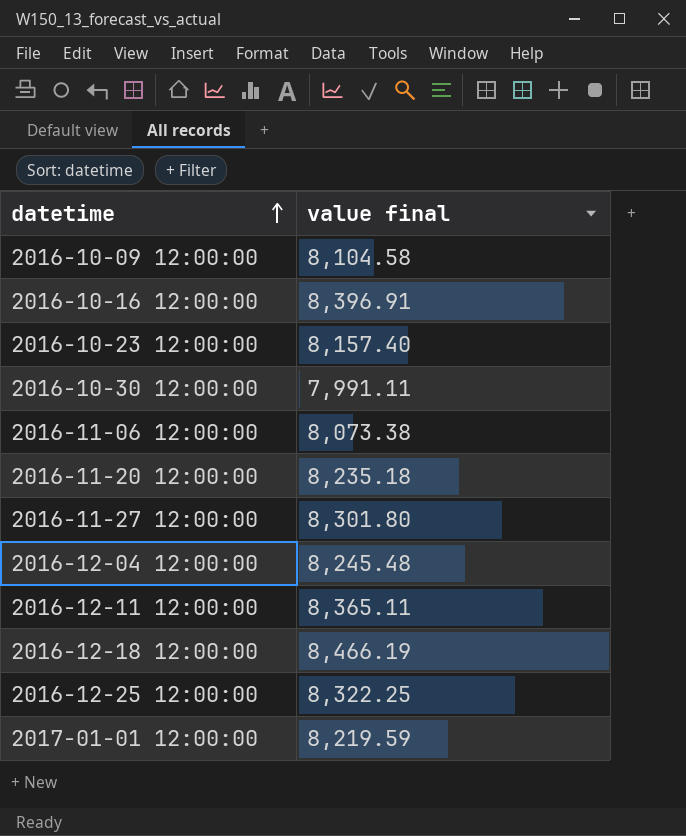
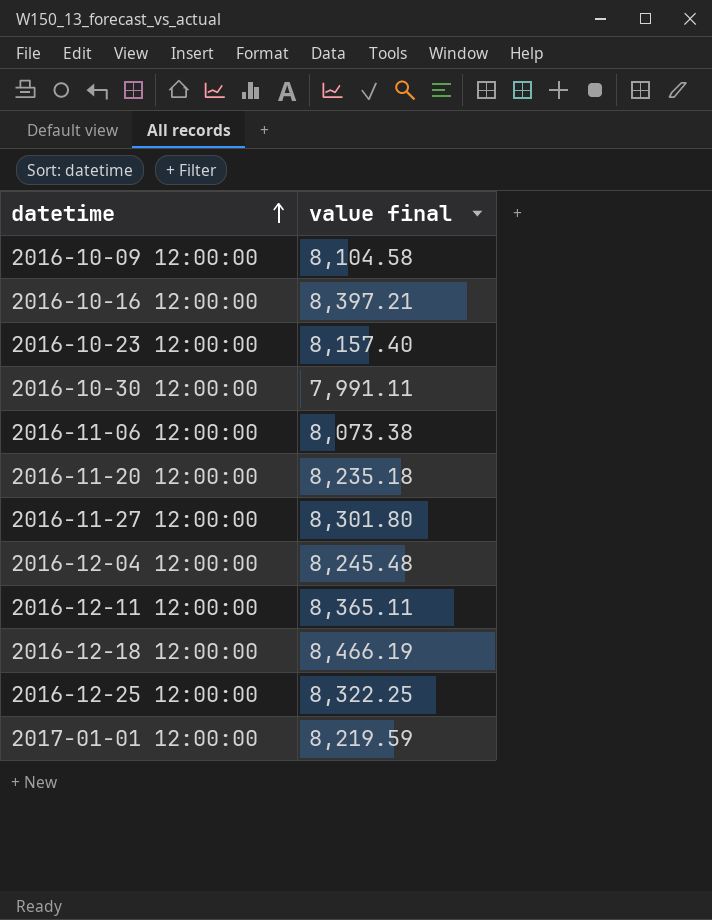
2016-10-16 12:00:00 | value final: 8,396.91 -> 8,397.21

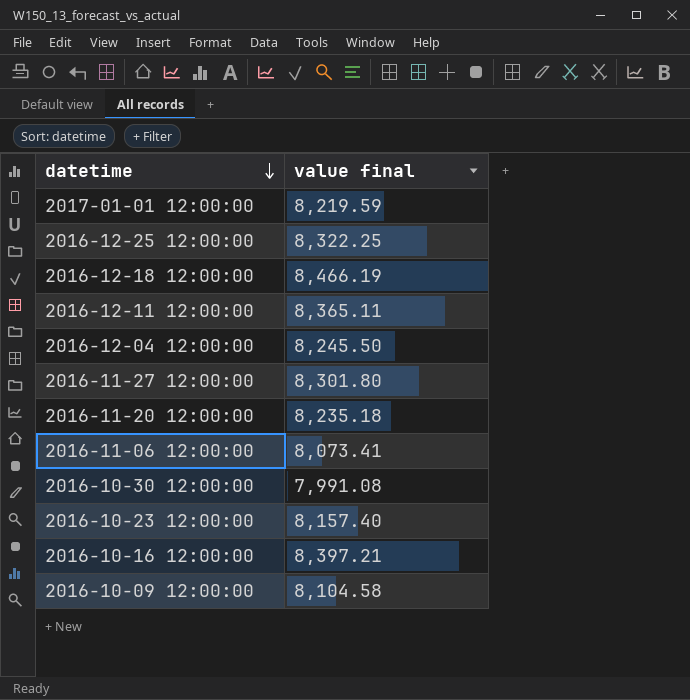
row order: datetime ascending -> datetime descending
2016-12-04 12:00:00 | value final: 8,245.48 -> 8,245.50
2016-11-06 12:00:00 | value final: 8,073.38 -> 8,073.41
2016-10-30 12:00:00 | value final: 7,991.11 -> 7,991.08

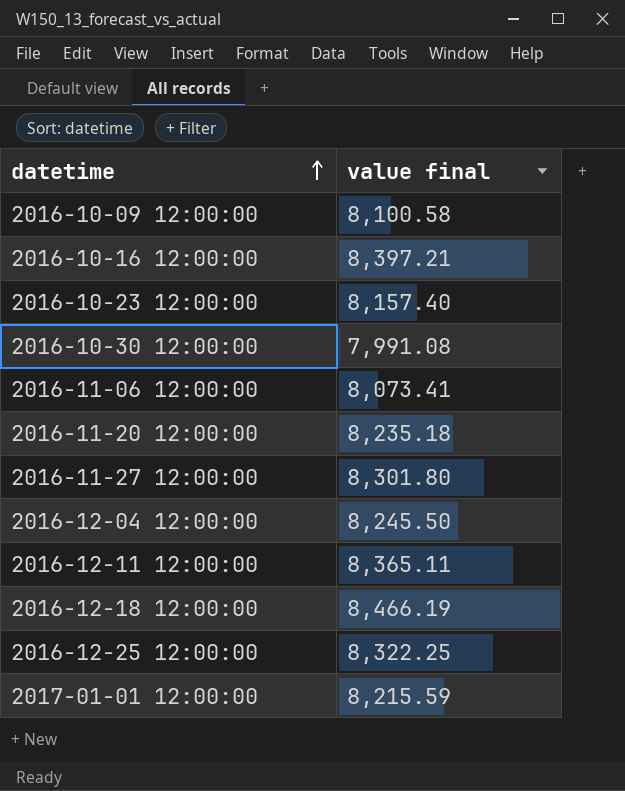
row order: datetime descending -> datetime ascending
2016-10-09 12:00:00 | value final: 8,104.58 -> 8,100.58
2017-01-01 12:00:00 | value final: 8,219.59 -> 8,215.59

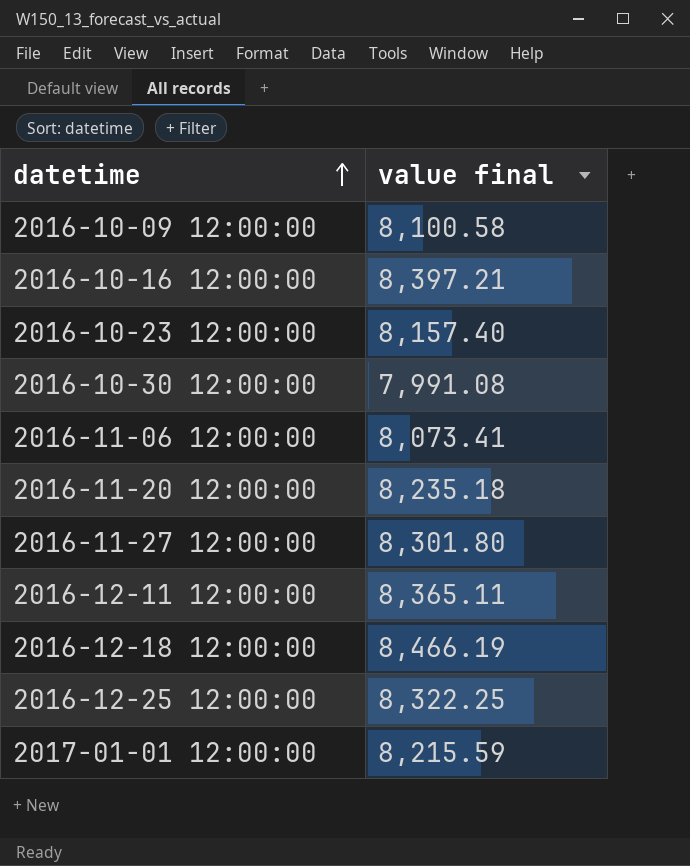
row 2016-12-04 12:00:00: 8,245.50 -> none

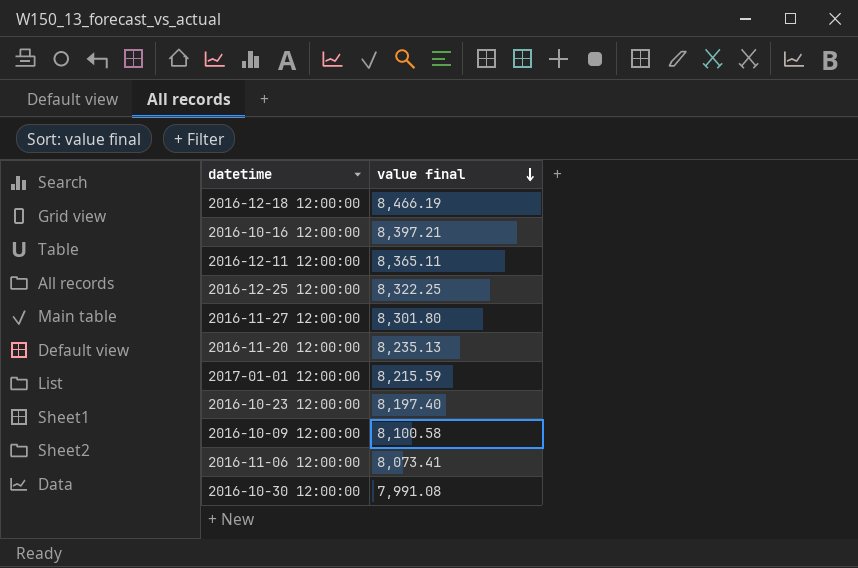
row order: datetime ascending -> value final descending
2016-11-20 12:00:00 | value final: 8,235.18 -> 8,235.13
2016-10-23 12:00:00 | value final: 8,157.40 -> 8,197.40

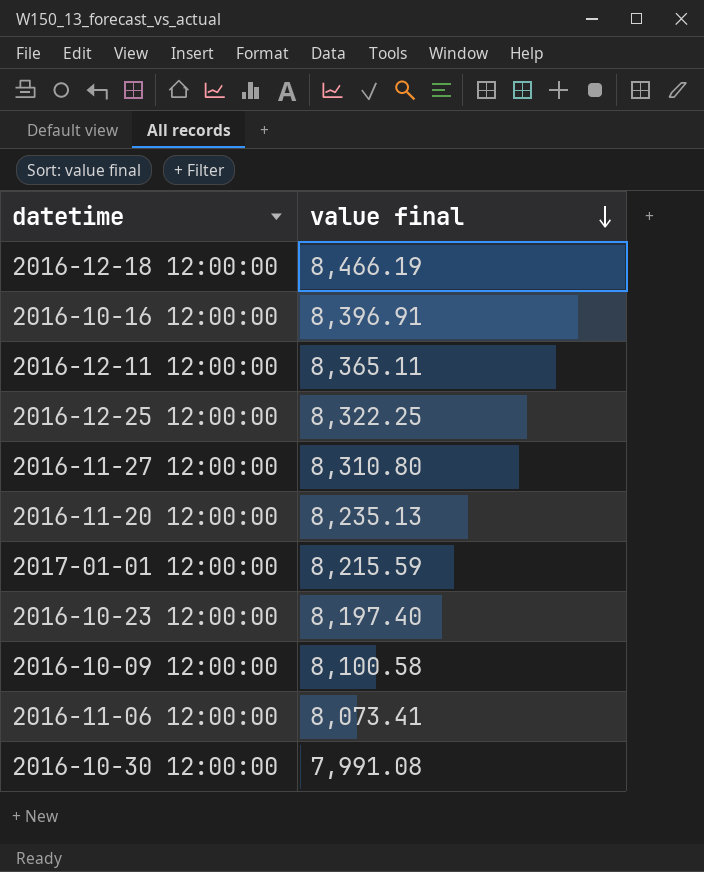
2016-10-16 12:00:00 | value final: 8,397.21 -> 8,396.91
2016-11-27 12:00:00 | value final: 8,301.80 -> 8,310.80

